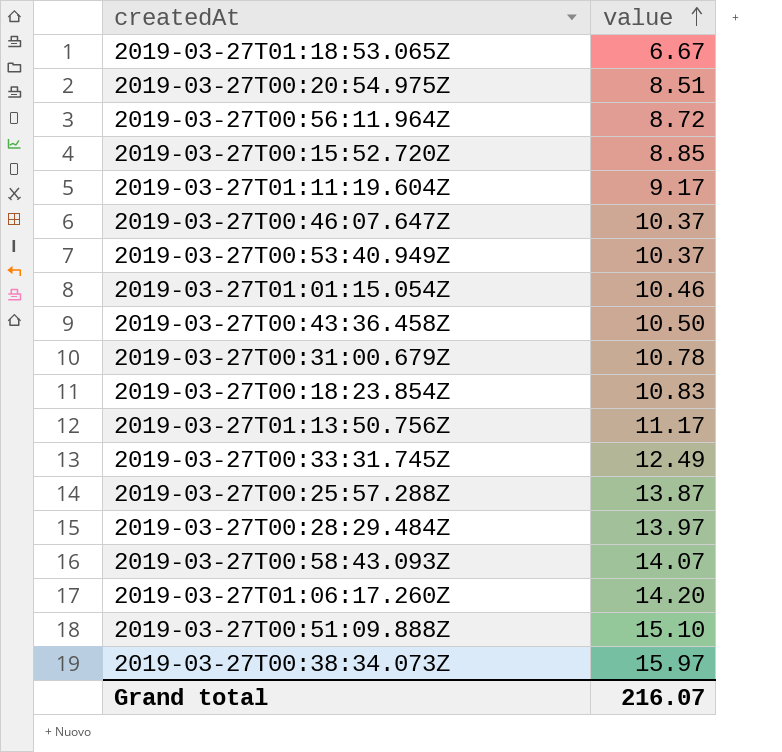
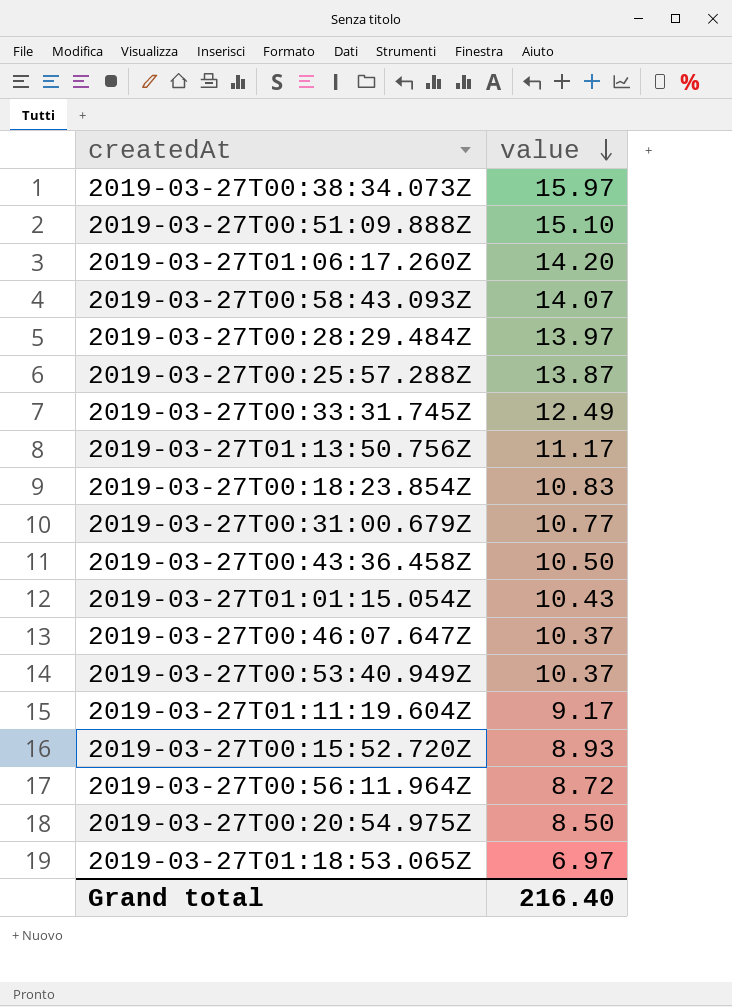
row order: value ascending -> value descending
2019-03-27T00:31:00.679Z | value: 10.78 -> 10.77
2019-03-27T01:01:15.054Z | value: 10.46 -> 10.43
2019-03-27T00:15:52.720Z | value: 8.85 -> 8.93
2019-03-27T00:20:54.975Z | value: 8.51 -> 8.50
2019-03-27T01:18:53.065Z | value: 6.67 -> 6.97
Grand total | value: 216.07 -> 216.40

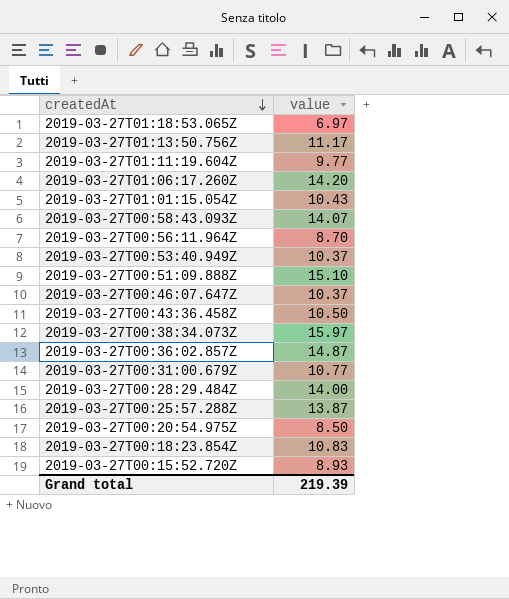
row order: value descending -> createdAt descending
row 2019-03-27T00:33:31.745Z: 12.49 -> none
2019-03-27T01:11:19.604Z | value: 9.17 -> 9.77
2019-03-27T00:56:11.964Z | value: 8.72 -> 8.70
row 2019-03-27T00:36:02.857Z: none -> 14.87
2019-03-27T00:28:29.484Z | value: 13.97 -> 14.00
Grand total | value: 216.40 -> 219.39

